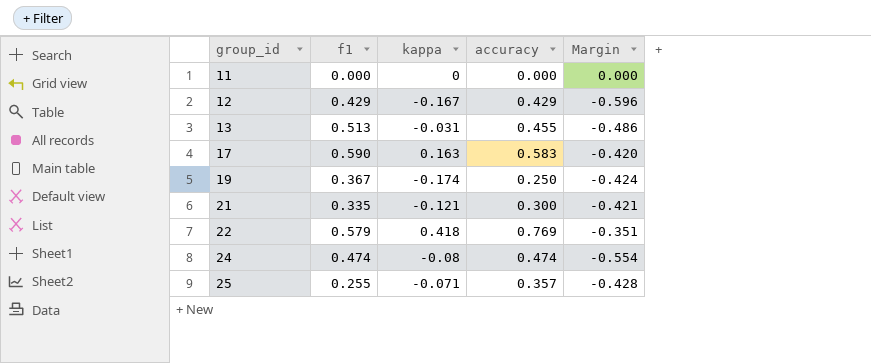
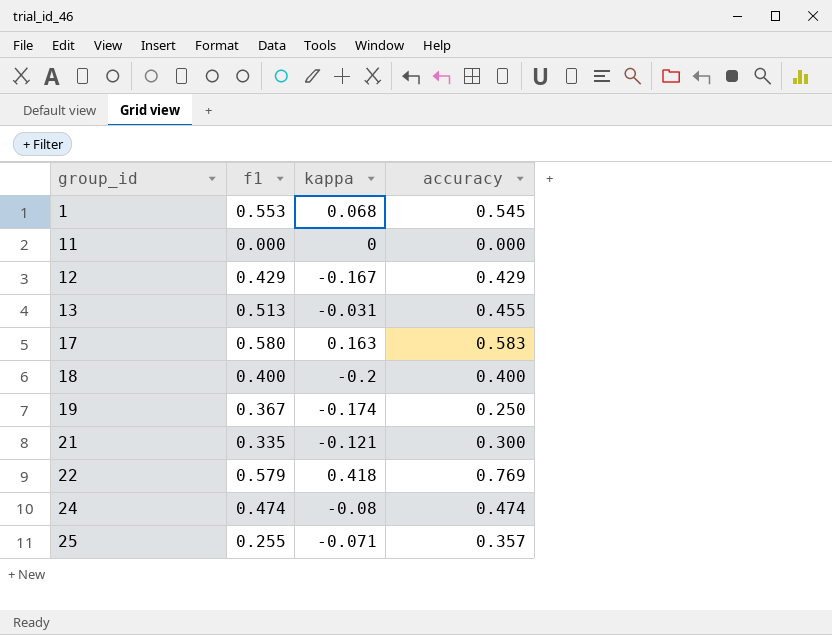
column Margin | formula: [kappa] - [accuracy] -> none
row 1: none -> 0.553 | 0.068 | 0.545
17 | f1: 0.590 -> 0.580
row 18: none -> 0.400 | -0.2 | 0.400

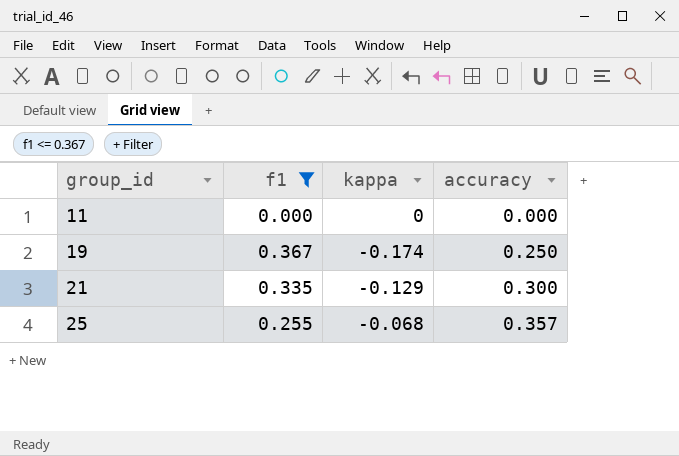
filter: none -> f1 <= 0.367
21 | kappa: -0.121 -> -0.129
25 | kappa: -0.071 -> -0.068

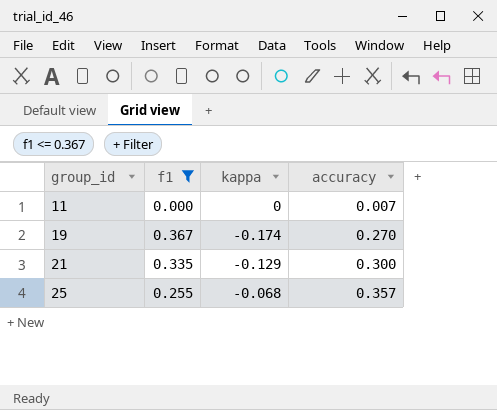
11 | accuracy: 0.000 -> 0.007
19 | accuracy: 0.250 -> 0.270

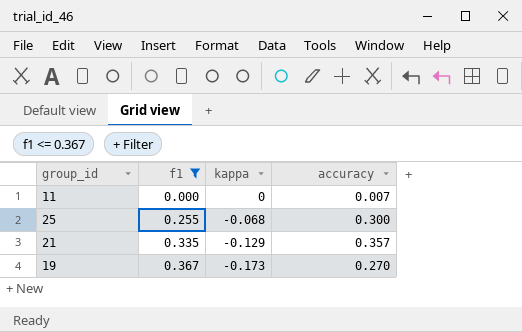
row order: group_id ascending -> f1 ascending
25 | accuracy: 0.357 -> 0.300
21 | accuracy: 0.300 -> 0.357
19 | kappa: -0.174 -> -0.173

